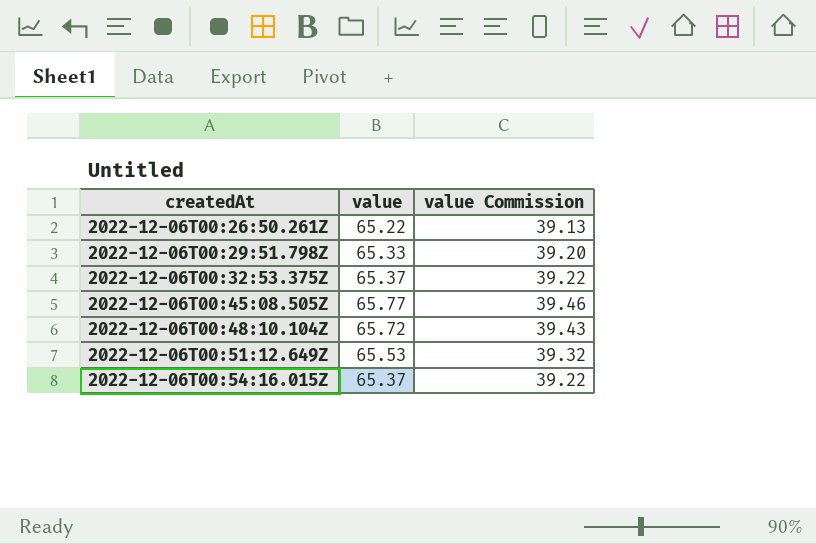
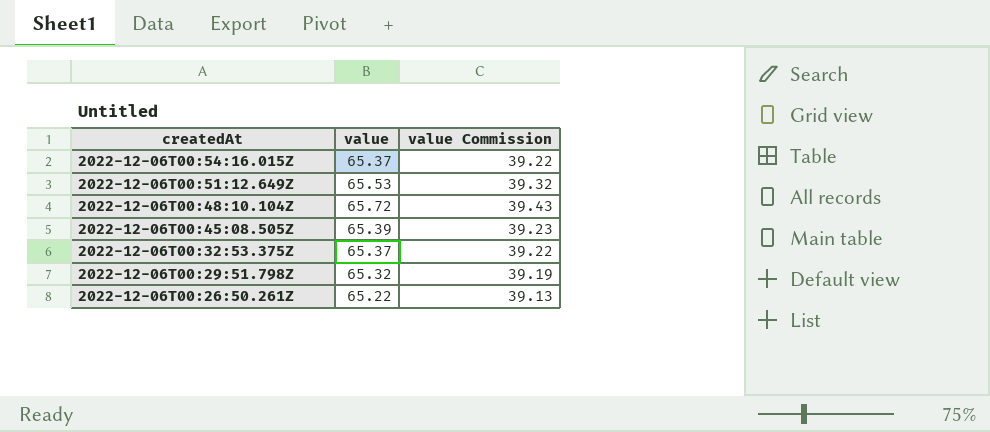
row order: createdAt ascending -> createdAt descending
2022-12-06T00:45:08.505Z | value: 65.77 -> 65.39
2022-12-06T00:45:08.505Z | value Commission: 39.46 -> 39.23
2022-12-06T00:29:51.798Z | value: 65.33 -> 65.32
2022-12-06T00:29:51.798Z | value Commission: 39.20 -> 39.19

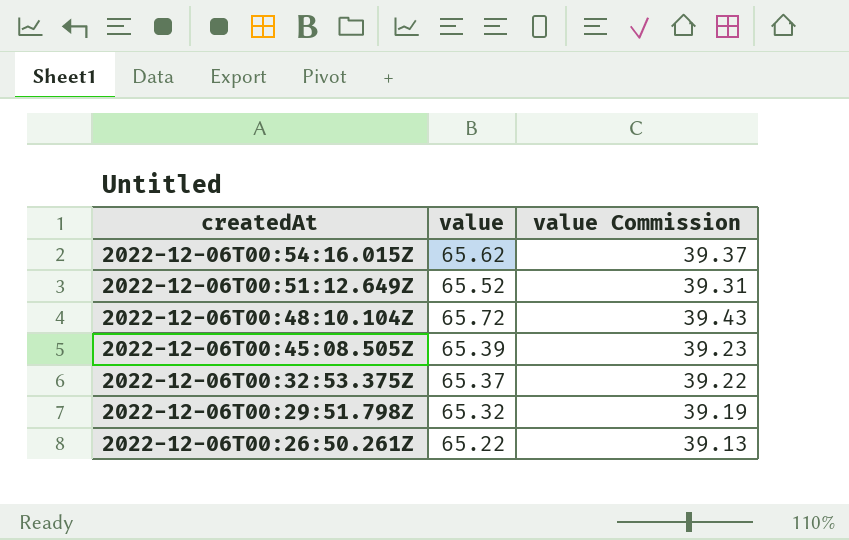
2022-12-06T00:54:16.015Z | value: 65.37 -> 65.62
2022-12-06T00:54:16.015Z | value Commission: 39.22 -> 39.37
2022-12-06T00:51:12.649Z | value: 65.53 -> 65.52
2022-12-06T00:51:12.649Z | value Commission: 39.32 -> 39.31

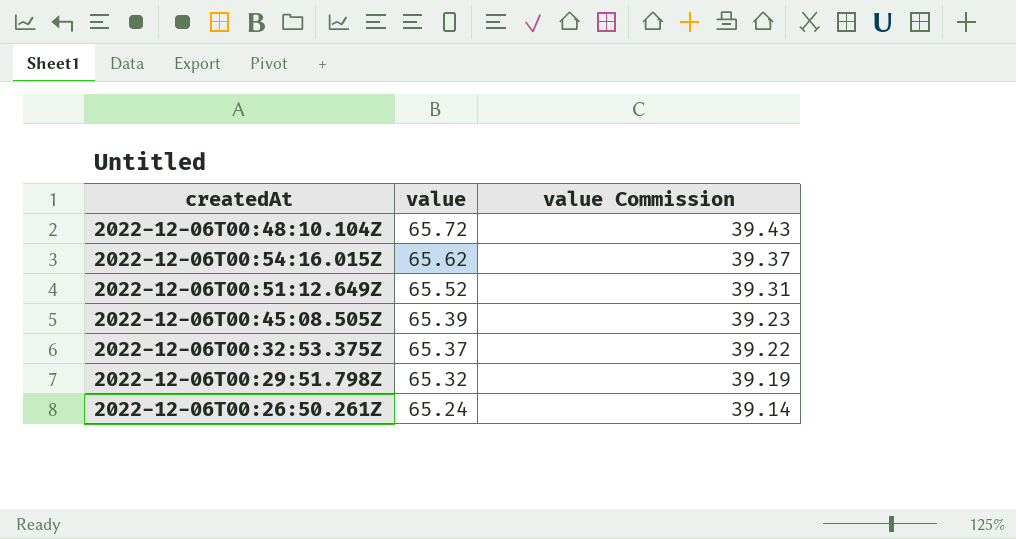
row order: createdAt descending -> value descending
2022-12-06T00:26:50.261Z | value: 65.22 -> 65.24
2022-12-06T00:26:50.261Z | value Commission: 39.13 -> 39.14

